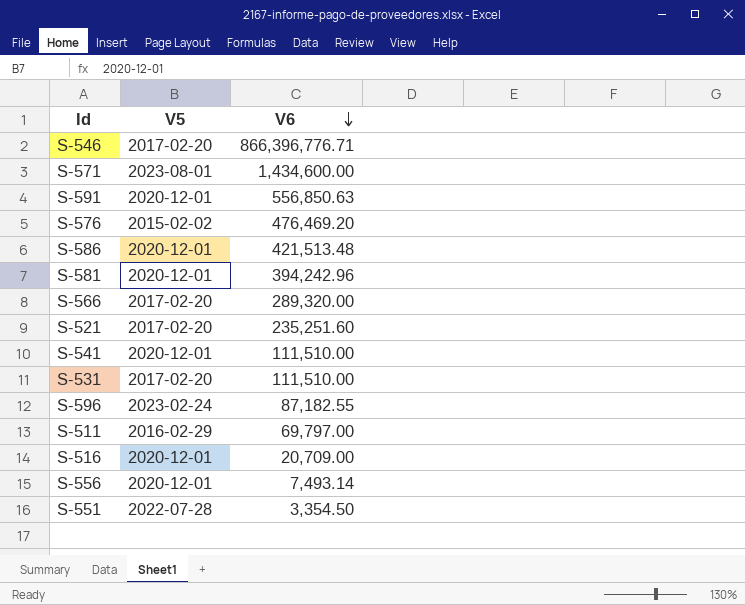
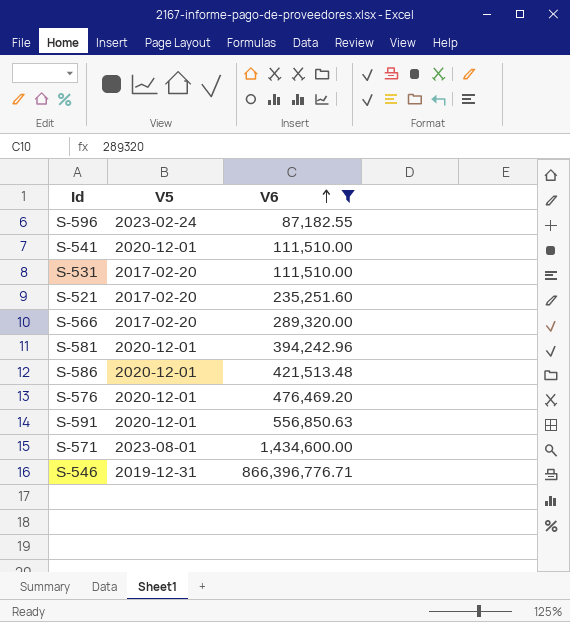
filter: none -> V6 >= 87,182.55
row order: V6 descending -> V6 ascending
S-576 | V5: 2015-02-02 -> 2020-12-01
S-546 | V5: 2017-02-20 -> 2019-12-31

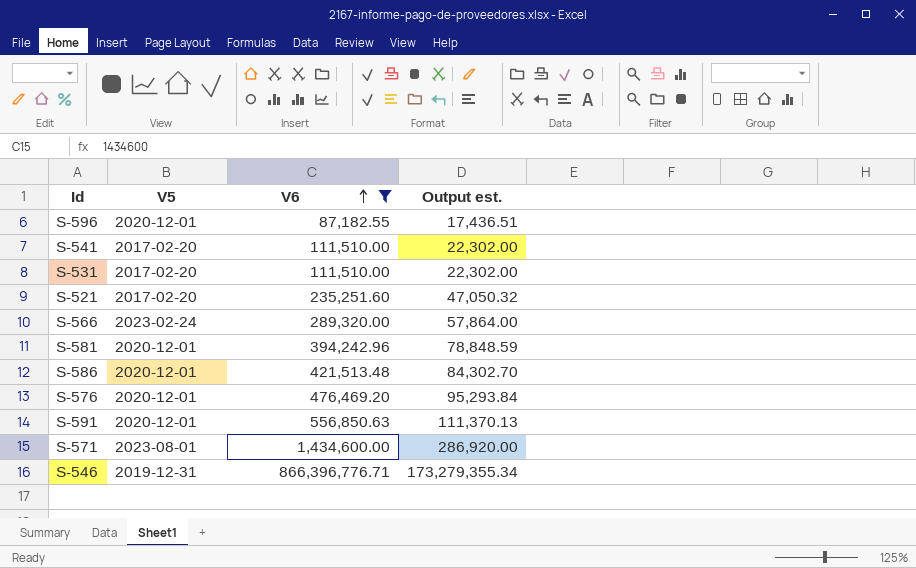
column Output est. | formula: none -> [V6] * 0.2
S-596 | V5: 2023-02-24 -> 2020-12-01
S-541 | V5: 2020-12-01 -> 2017-02-20
S-566 | V5: 2017-02-20 -> 2023-02-24

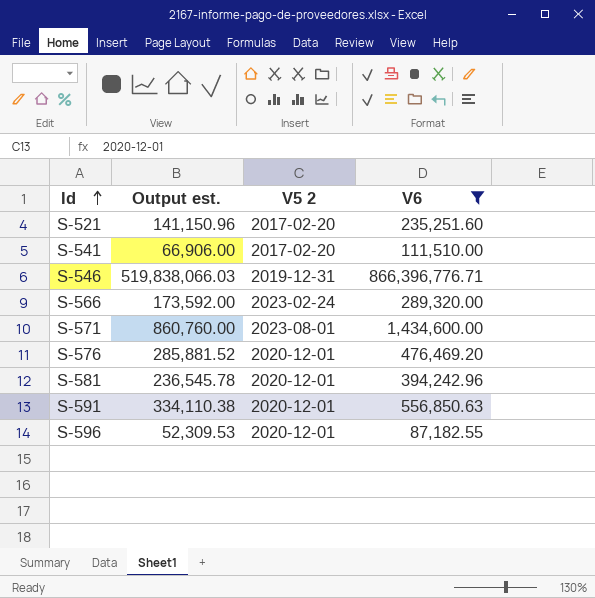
row order: V6 ascending -> Id ascending
column Output est. | formula: [V6] * 0.2 -> [V6] * 0.6
column Output est. | position: 4 -> 2
column name: V5 -> V5 2
row S-531: 2017-02-20 | 111,510.00 | 22,302.00 -> none
row S-586: 2020-12-01 | 421,513.48 | 84,302.70 -> none

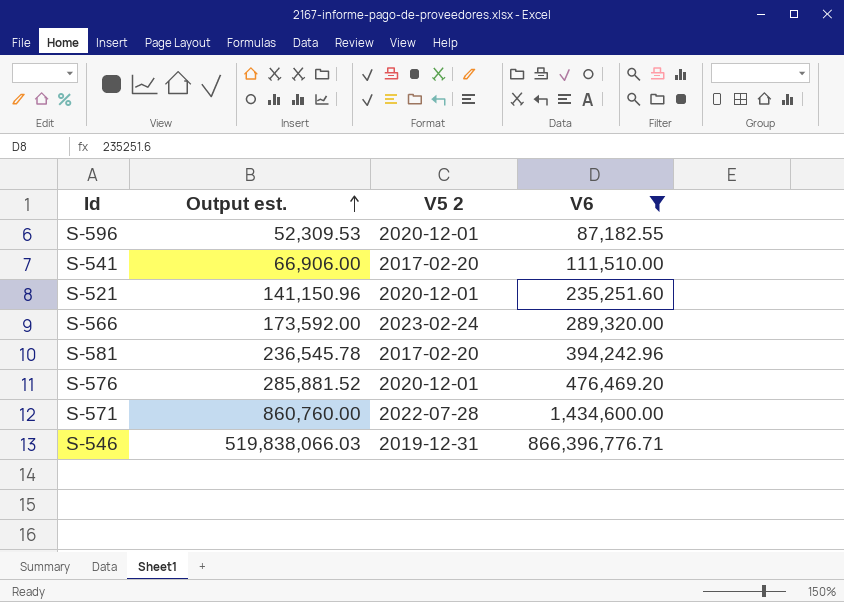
row order: Id ascending -> Output est. ascending
row S-591: 334,110.38 | 2020-12-01 | 556,850.63 -> none
S-521 | V5 2: 2017-02-20 -> 2020-12-01
S-581 | V5 2: 2020-12-01 -> 2017-02-20
S-571 | V5 2: 2023-08-01 -> 2022-07-28

